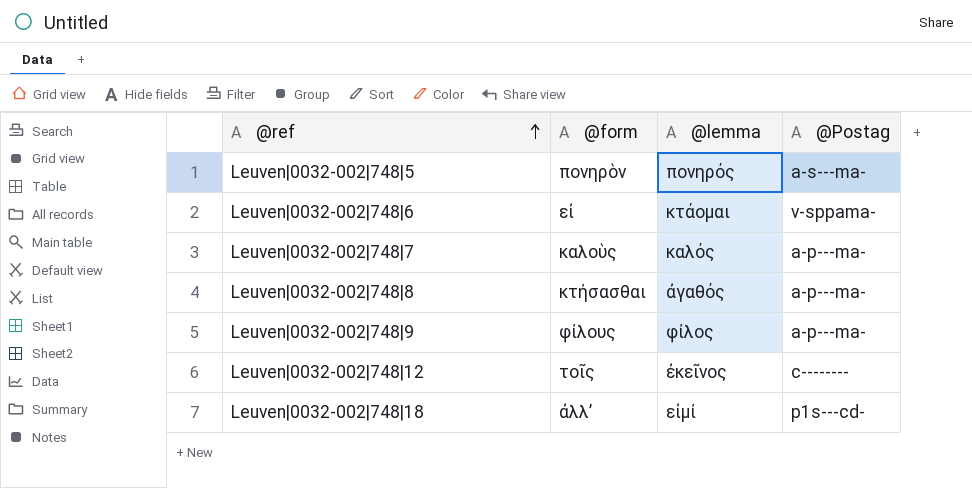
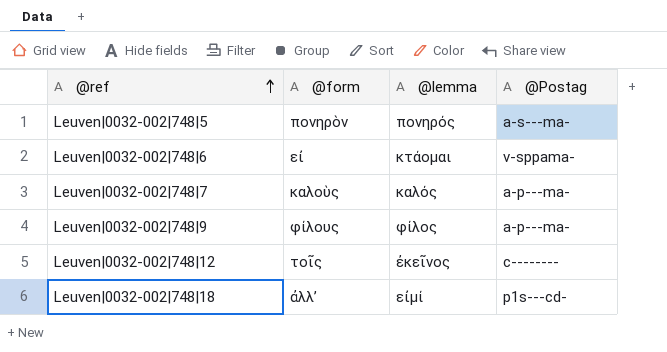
row Leuven|0032-002|748|8: κτήσασθαι | ἀγαθός | a-p---ma- -> none

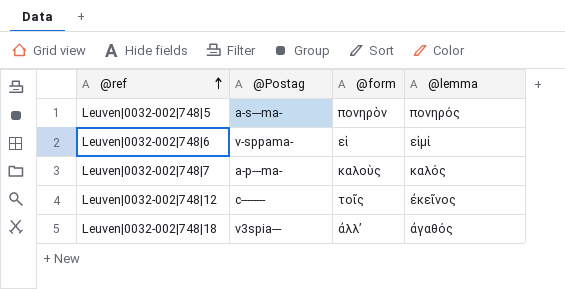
column @Postag | position: 4 -> 2
row Leuven|0032-002|748|9: φίλους | φίλος | a-p---ma- -> none
Leuven|0032-002|748|6 | @lemma: κτάομαι -> εἰμί
Leuven|0032-002|748|18 | @Postag: p1s---cd- -> v3spia---
Leuven|0032-002|748|18 | @lemma: εἰμί -> ἀγαθός

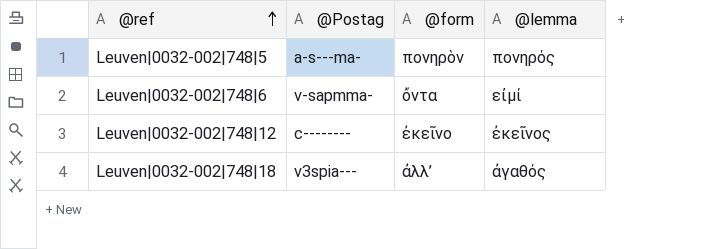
row Leuven|0032-002|748|7: a-p---ma- | καλοὺς | καλός -> none
Leuven|0032-002|748|6 | @Postag: v-sppama- -> v-sapmma-
Leuven|0032-002|748|6 | @form: εἰ -> ὄντα
Leuven|0032-002|748|12 | @form: τοῖς -> ἐκεῖνο

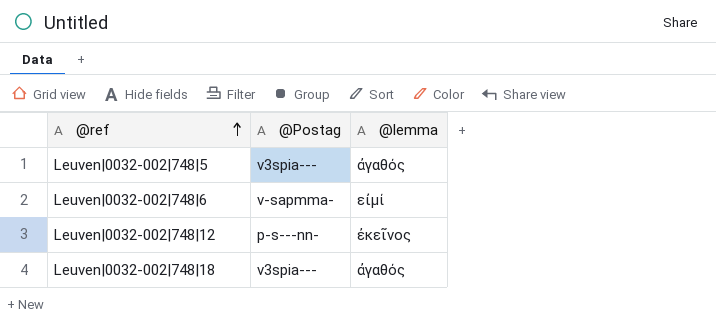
column @form | position: 3 -> none
Leuven|0032-002|748|5 | @Postag: a-s---ma- -> v3spia---
Leuven|0032-002|748|5 | @lemma: πονηρός -> ἀγαθός
Leuven|0032-002|748|12 | @Postag: c-------- -> p-s---nn-

